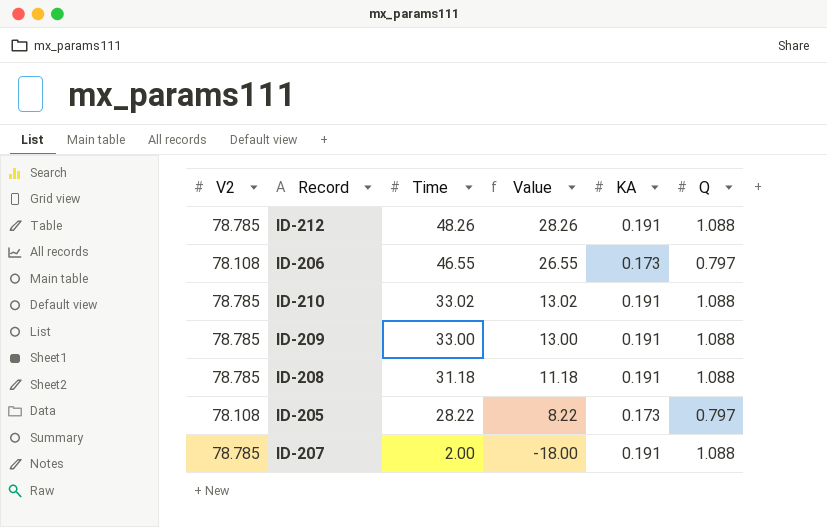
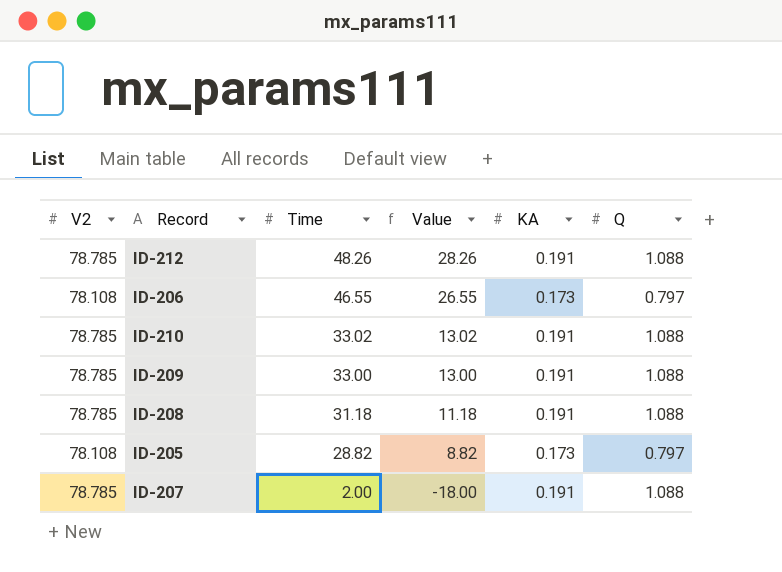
ID-205 | Time: 28.22 -> 28.82
ID-205 | Value: 8.22 -> 8.82

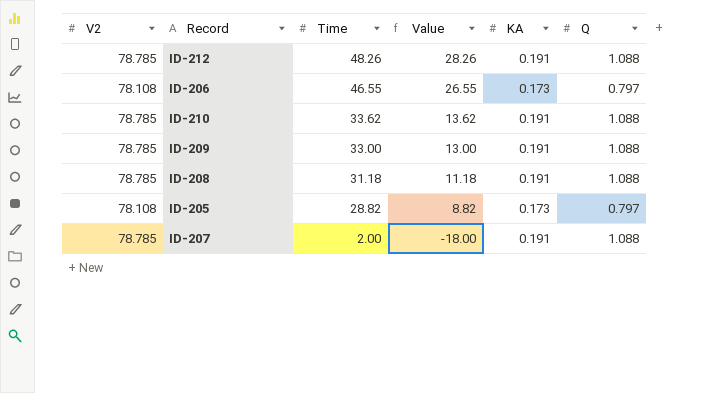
ID-210 | Time: 33.02 -> 33.62
ID-210 | Value: 13.02 -> 13.62

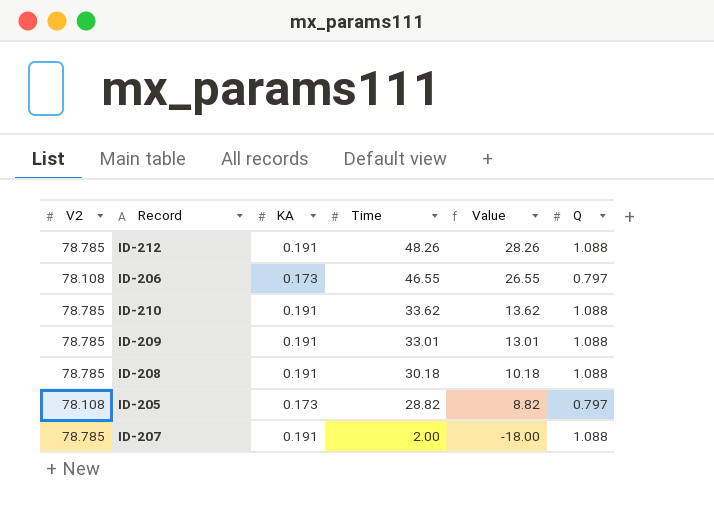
column KA | position: 5 -> 3
ID-209 | Time: 33.00 -> 33.01
ID-209 | Value: 13.00 -> 13.01
ID-208 | Time: 31.18 -> 30.18
ID-208 | Value: 11.18 -> 10.18

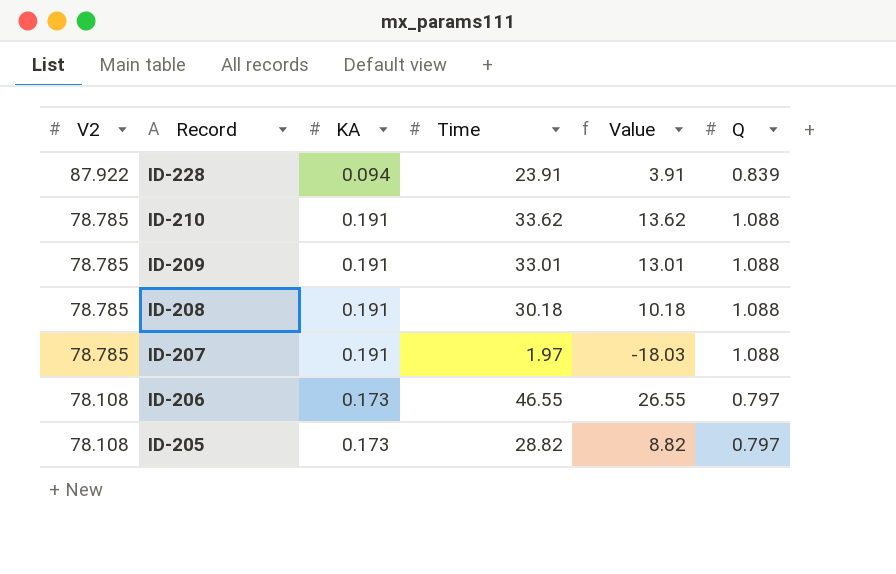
row order: Time descending -> V2 descending
row ID-212: 78.785 | 0.191 | 48.26 | 28.26 | 1.088 -> none
row ID-228: none -> 87.922 | 0.094 | 23.91 | 3.91 | 0.839
ID-207 | Time: 2.00 -> 1.97
ID-207 | Value: -18.00 -> -18.03

